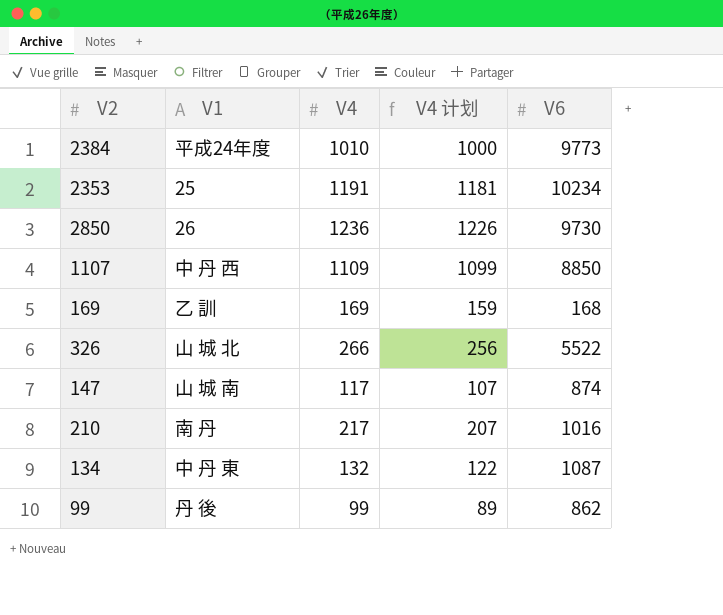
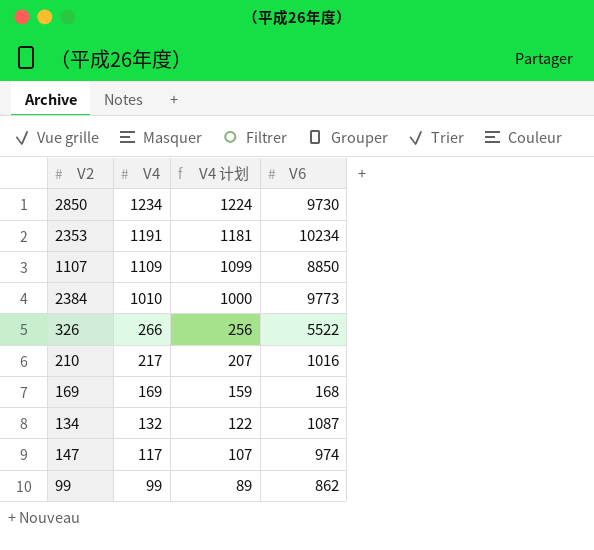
row order: none -> V4 descending
column V1 | position: 2 -> none
2850 | V4: 1236 -> 1234
2850 | V4 计划: 1226 -> 1224
147 | V6: 874 -> 974

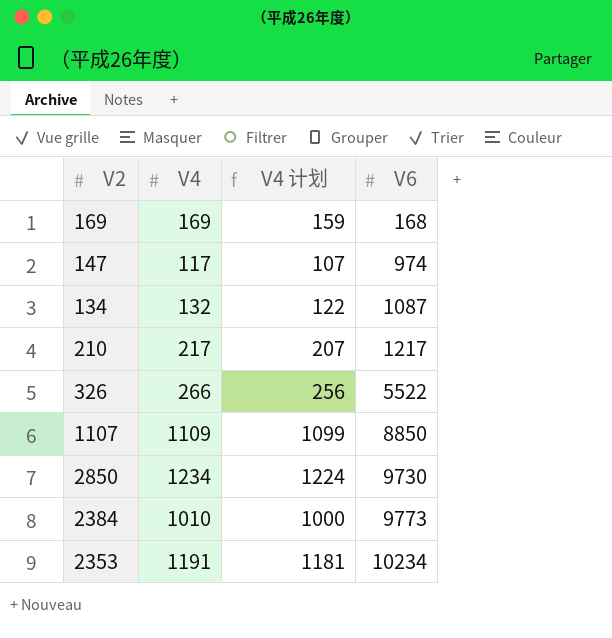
row order: V4 descending -> V6 ascending
row 99: 99 | 89 | 862 -> none
210 | V6: 1016 -> 1217

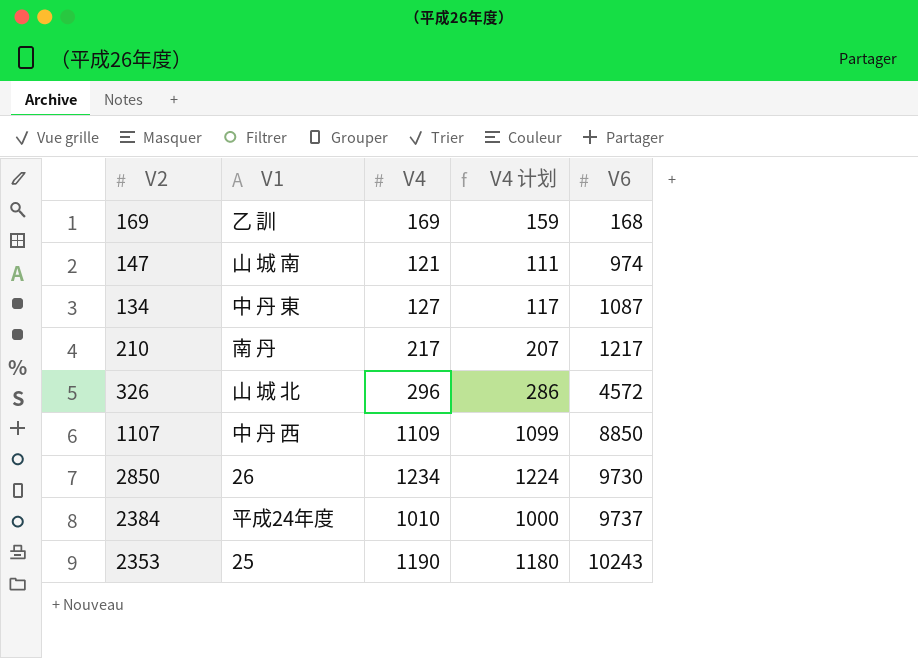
column V1 | position: none -> 2
147 | V4: 117 -> 121
147 | V4 计划: 107 -> 111
134 | V4: 132 -> 127
134 | V4 计划: 122 -> 117
326 | V4: 266 -> 296
326 | V4 计划: 256 -> 286
326 | V6: 5522 -> 4572
2384 | V6: 9773 -> 9737
2353 | V4: 1191 -> 1190
2353 | V4 计划: 1181 -> 1180
2353 | V6: 10234 -> 10243

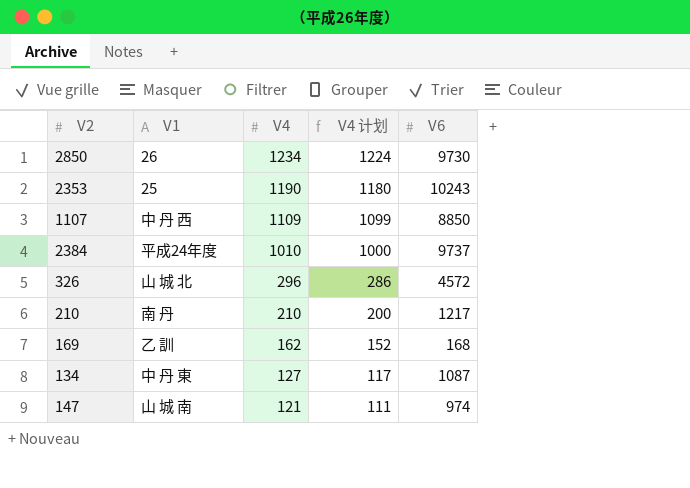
row order: V6 ascending -> V4 descending
210 | V4: 217 -> 210
210 | V4 计划: 207 -> 200
169 | V4: 169 -> 162
169 | V4 计划: 159 -> 152

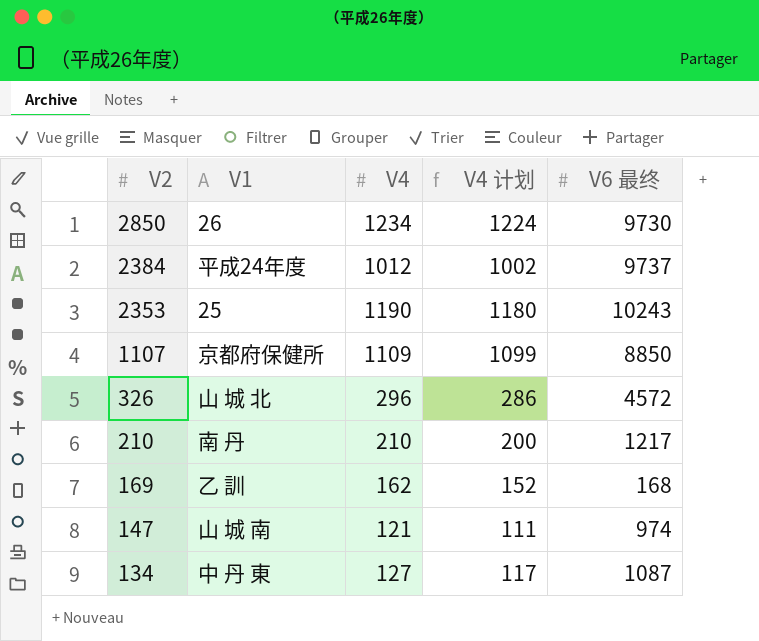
row order: V4 descending -> V2 descending
column name: V6 -> V6 最终
2384 | V4: 1010 -> 1012
2384 | V4 计划: 1000 -> 1002
1107 | V1: 中 丹 西 -> 京都府保健所

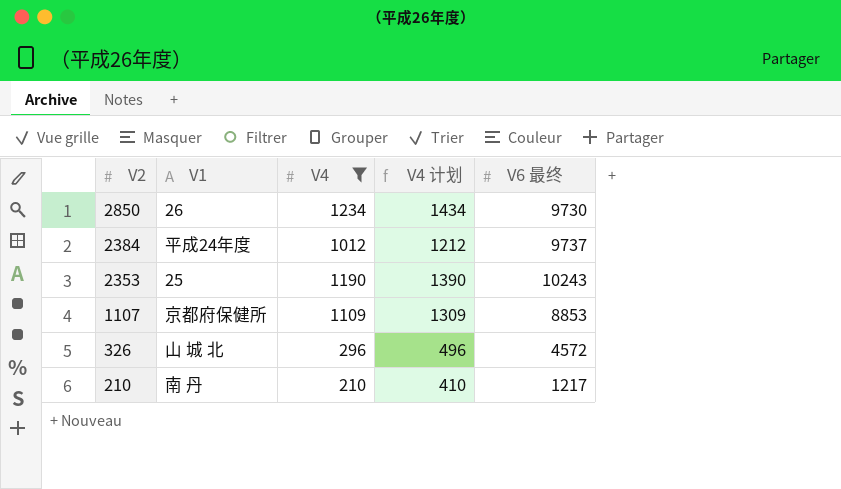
filter: none -> V4 >= 210
column V4 计划 | formula: [V4] - 10 -> [V4] + 200
1107 | V6 最终: 8850 -> 8853

